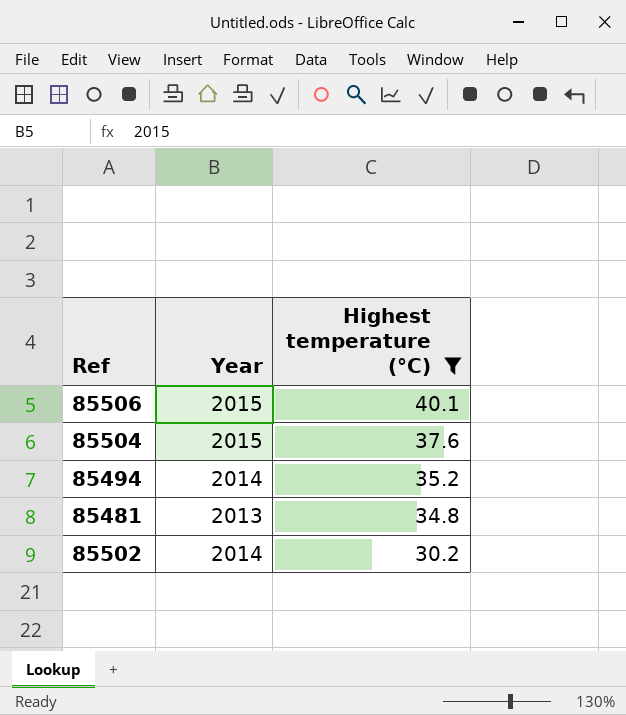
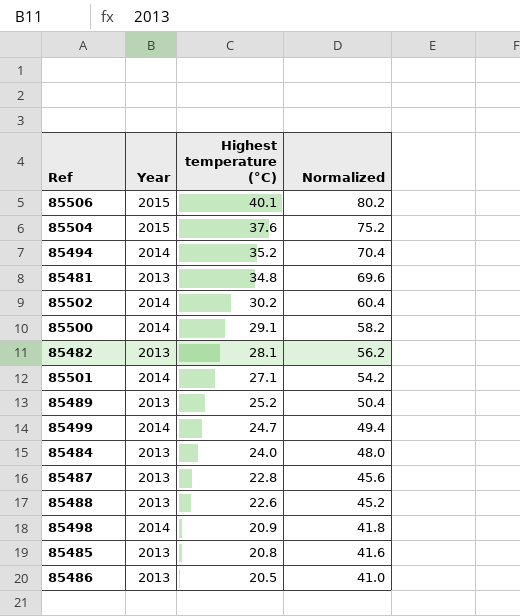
filter: Highest temperature (°C) >= 30.2 -> none
column Normalized | formula: none -> [Highest temperature (°C)] * 2

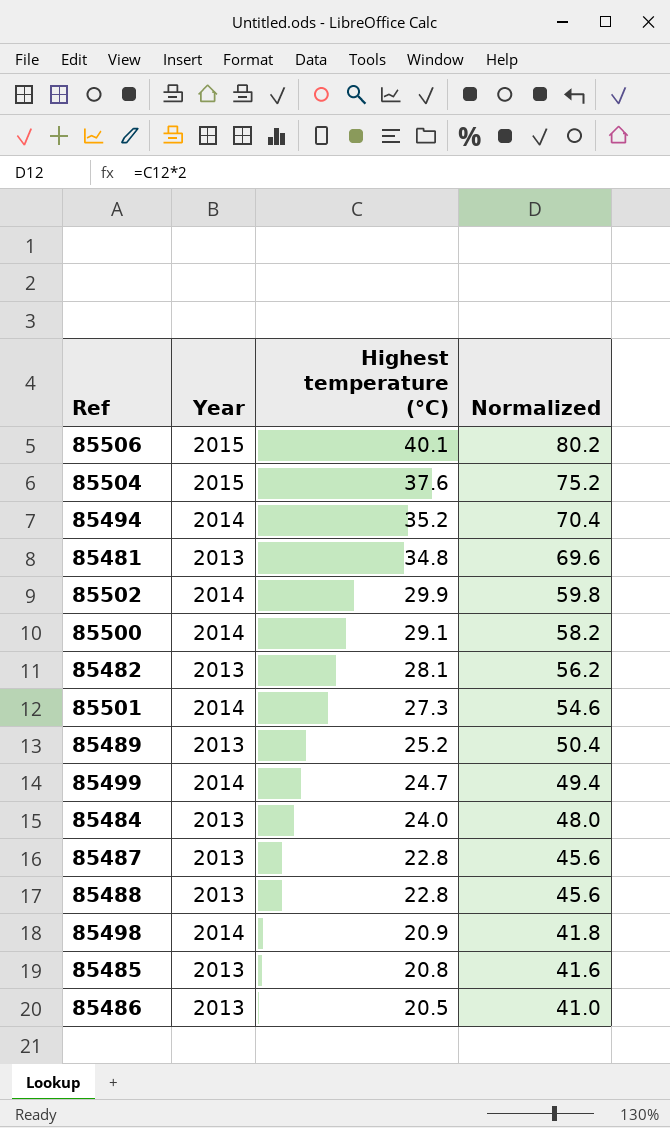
85502 | Highest temperature (°C): 30.2 -> 29.9
85502 | Normalized: 60.4 -> 59.8
85501 | Highest temperature (°C): 27.1 -> 27.3
85501 | Normalized: 54.2 -> 54.6
85488 | Highest temperature (°C): 22.6 -> 22.8
85488 | Normalized: 45.2 -> 45.6

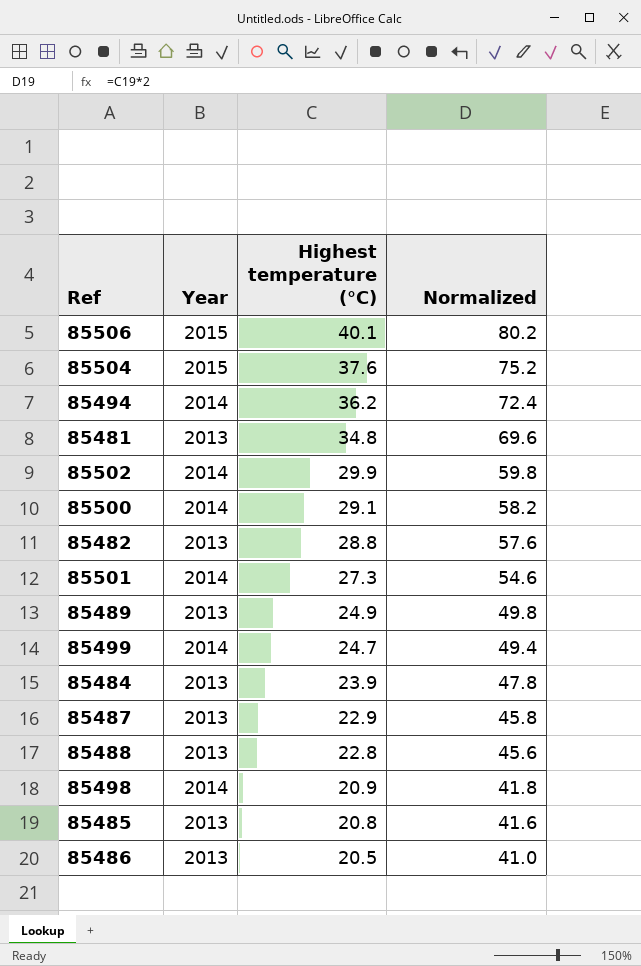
85494 | Highest temperature (°C): 35.2 -> 36.2
85494 | Normalized: 70.4 -> 72.4
85482 | Highest temperature (°C): 28.1 -> 28.8
85482 | Normalized: 56.2 -> 57.6
85489 | Highest temperature (°C): 25.2 -> 24.9
85489 | Normalized: 50.4 -> 49.8
85484 | Highest temperature (°C): 24.0 -> 23.9
85484 | Normalized: 48.0 -> 47.8
85487 | Highest temperature (°C): 22.8 -> 22.9
85487 | Normalized: 45.6 -> 45.8

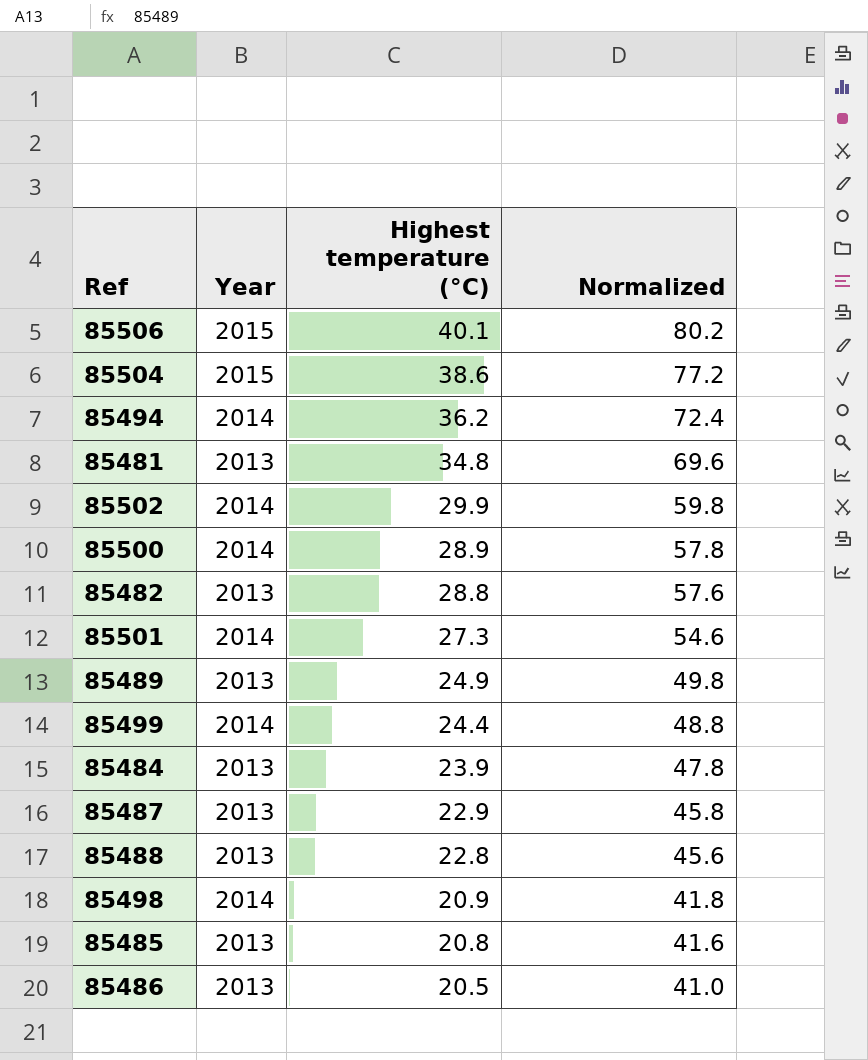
85504 | Highest temperature (°C): 37.6 -> 38.6
85504 | Normalized: 75.2 -> 77.2
85500 | Highest temperature (°C): 29.1 -> 28.9
85500 | Normalized: 58.2 -> 57.8
85499 | Highest temperature (°C): 24.7 -> 24.4
85499 | Normalized: 49.4 -> 48.8

